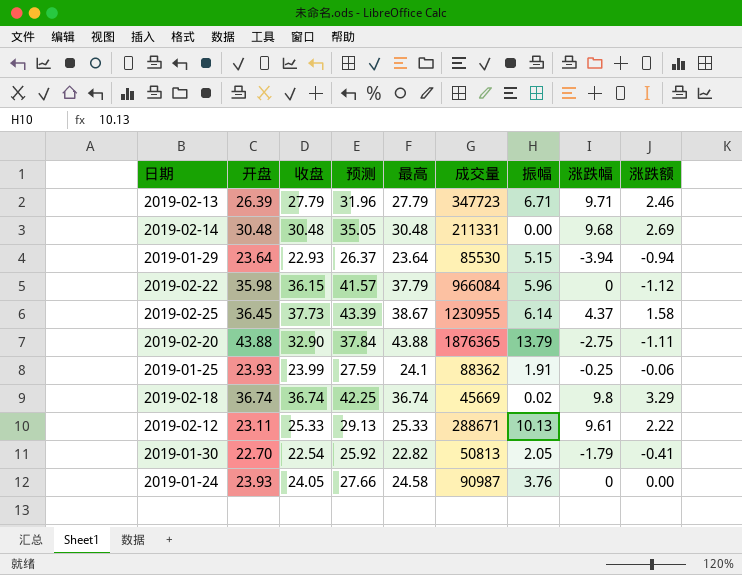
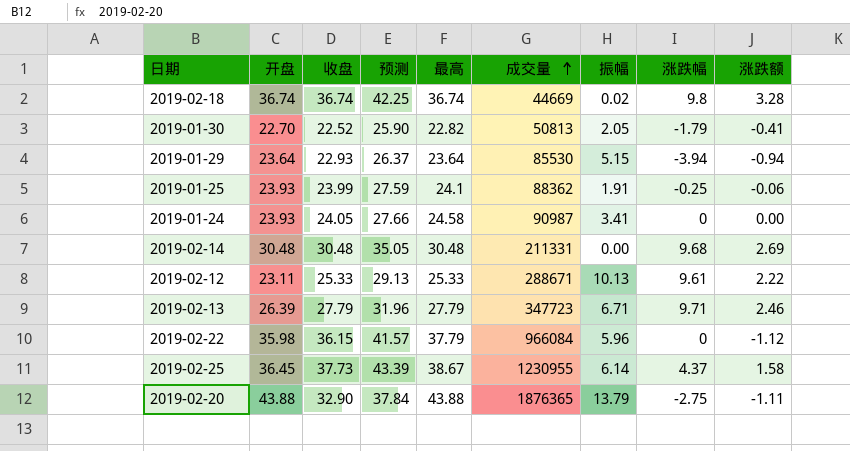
row order: none -> 成交量 ascending
2019-02-18 | 成交量: 45669 -> 44669
2019-02-18 | 涨跌额: 3.29 -> 3.28
2019-01-30 | 收盘: 22.54 -> 22.52
2019-01-30 | 预测: 25.92 -> 25.90
2019-01-24 | 振幅: 3.76 -> 3.41

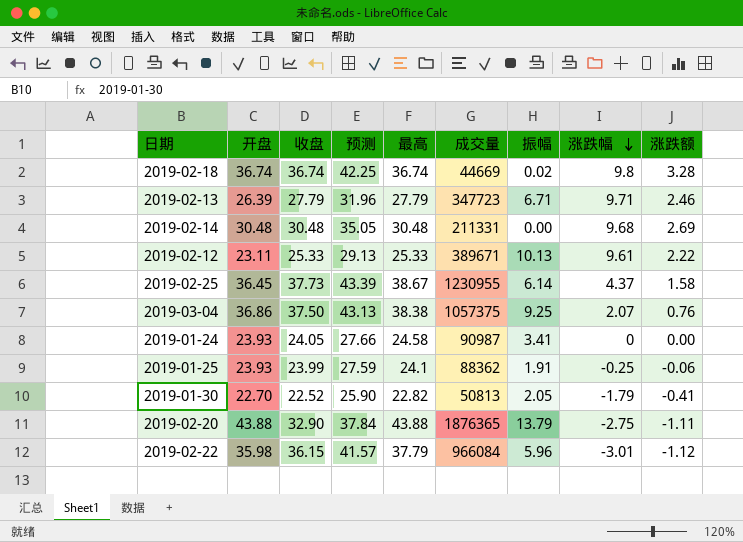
row order: 成交量 ascending -> 涨跌幅 descending
row 2019-01-29: 23.64 | 22.93 | 26.37 | 23.64 | 85530 | 5.15 | -3.94 | -0.94 -> none
2019-02-12 | 成交量: 288671 -> 389671
row 2019-03-04: none -> 36.86 | 37.50 | 43.13 | 38.38 | 1057375 | 9.25 | 2.07 | 0.76
2019-02-22 | 涨跌幅: 0 -> -3.01

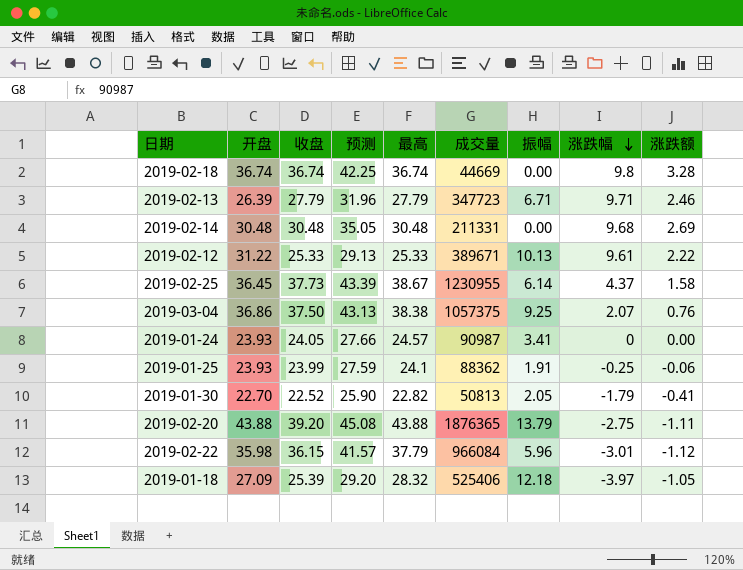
2019-02-18 | 振幅: 0.02 -> 0.00
2019-02-12 | 开盘: 23.11 -> 31.22
2019-01-24 | 最高: 24.58 -> 24.57
2019-02-20 | 收盘: 32.90 -> 39.20
2019-02-20 | 预测: 37.84 -> 45.08
row 2019-01-18: none -> 27.09 | 25.39 | 29.20 | 28.32 | 525406 | 12.18 | -3.97 | -1.05

